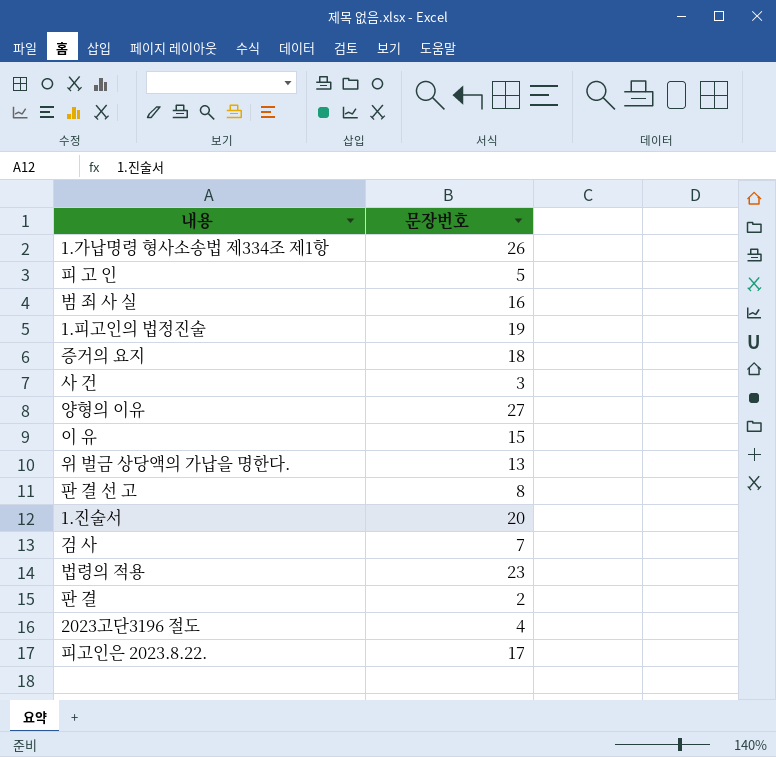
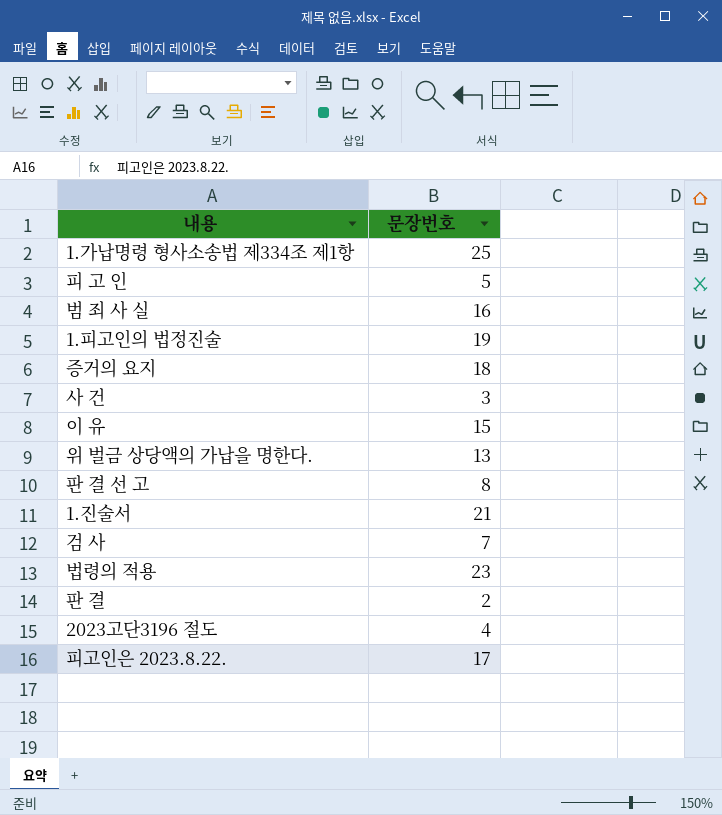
row 양형의 이유: 27 -> none
1.가납명령 형사소송법 제334조 제1항 | 문장번호: 26 -> 25
1.진술서 | 문장번호: 20 -> 21

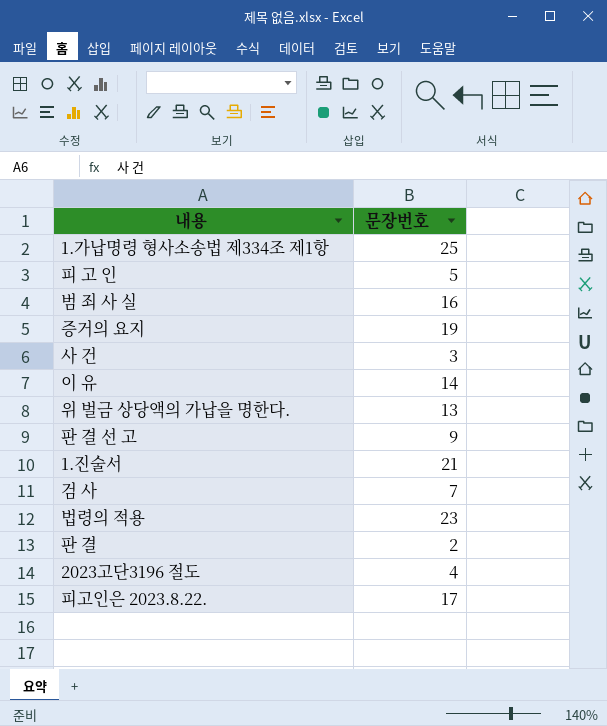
row 1.피고인의 법정진술: 19 -> none
증거의 요지 | 문장번호: 18 -> 19
이 유 | 문장번호: 15 -> 14
판 결 선 고 | 문장번호: 8 -> 9

